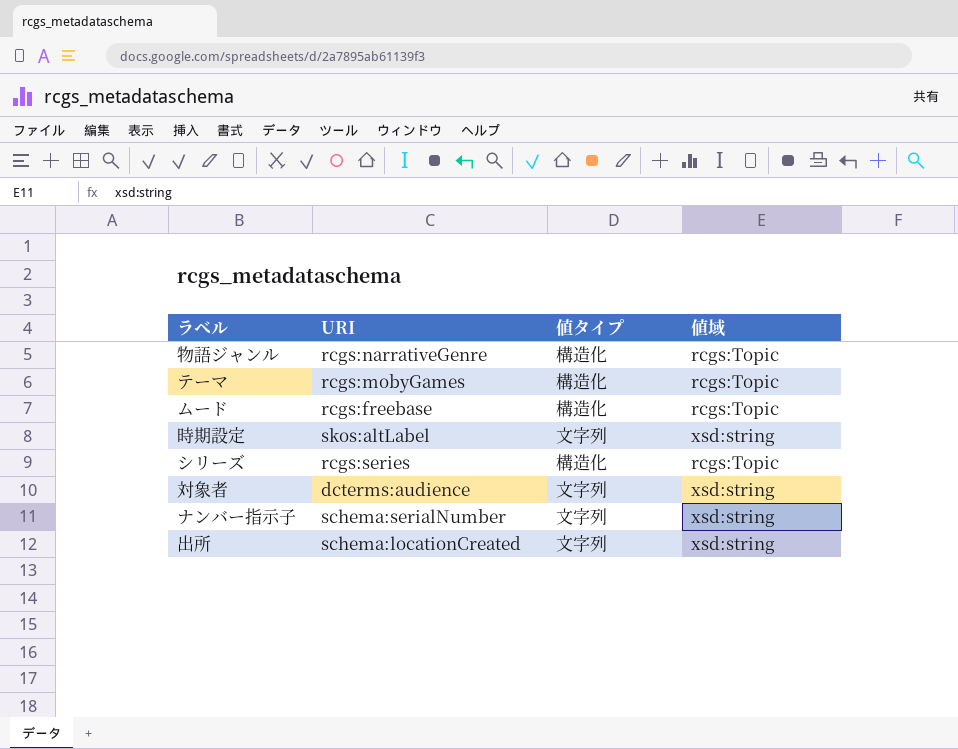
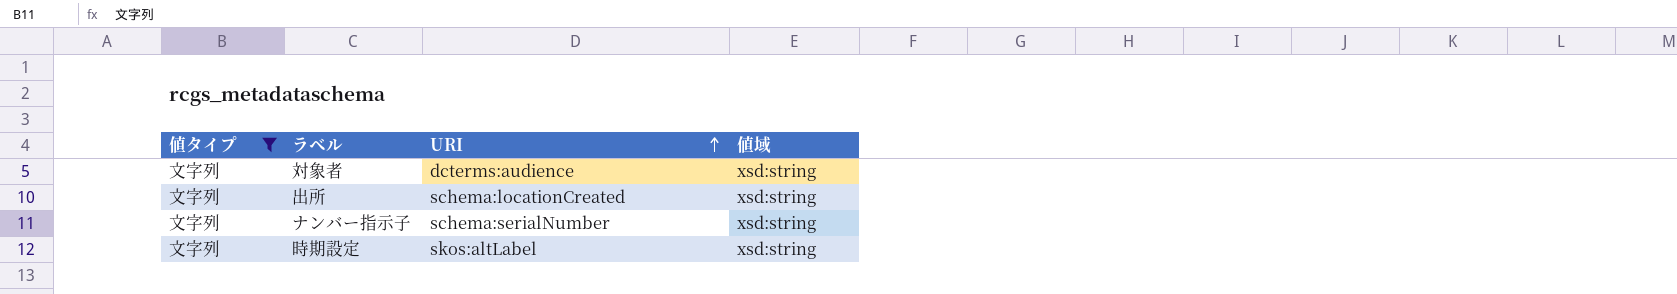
filter: none -> 値タイプ = 文字列
row order: none -> URI ascending
column 値タイプ | position: 3 -> 1

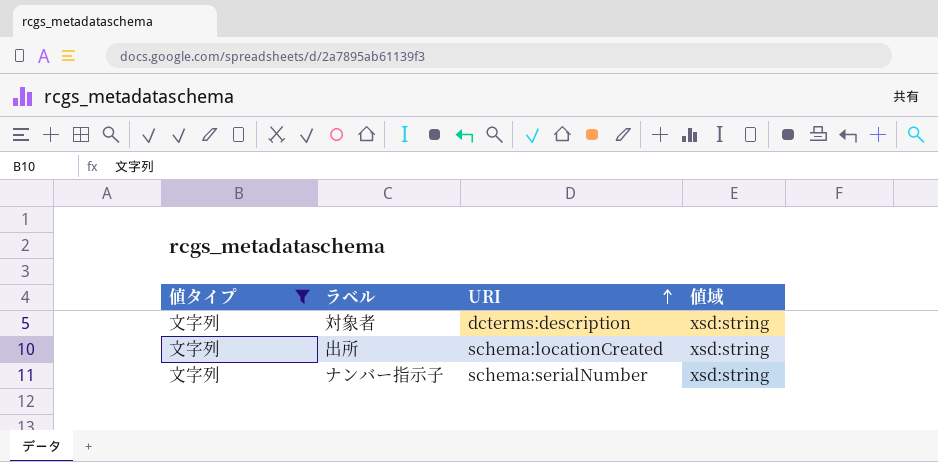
row 時期設定: 文字列 | skos:altLabel | xsd:string -> none
対象者 | URI: dcterms:audience -> dcterms:description

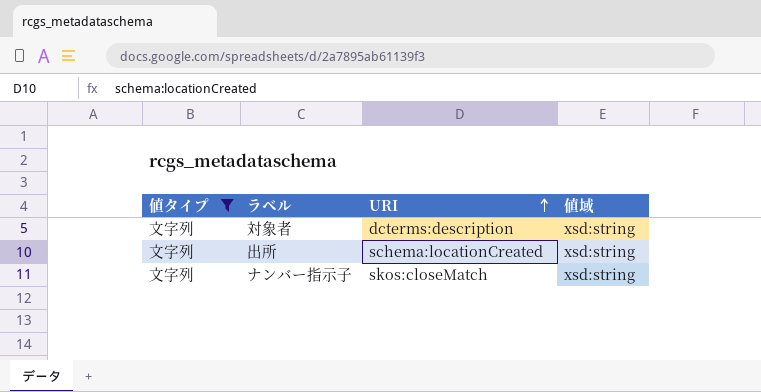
ナンバー指示子 | URI: schema:serialNumber -> skos:closeMatch

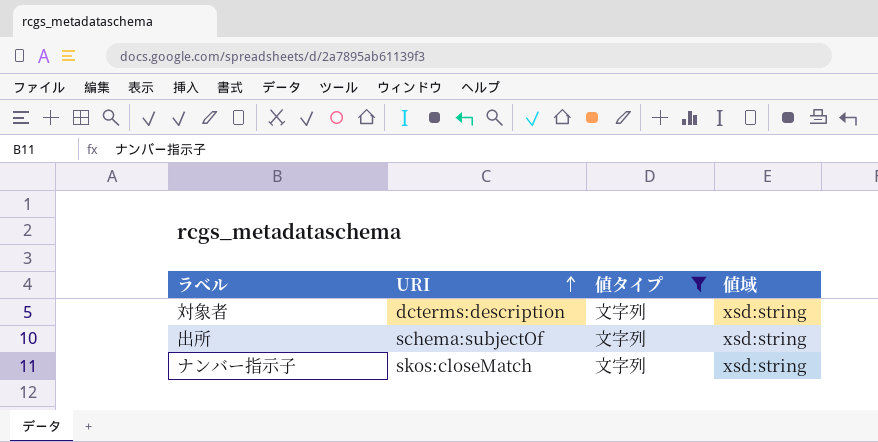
column 値タイプ | position: 1 -> 3
出所 | URI: schema:locationCreated -> schema:subjectOf

